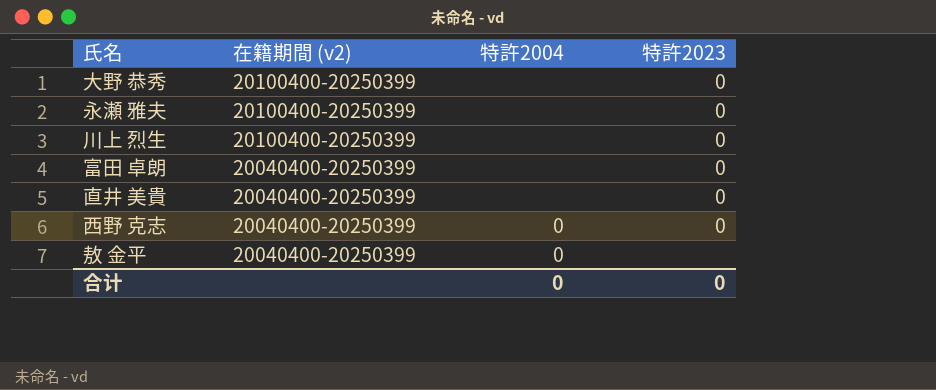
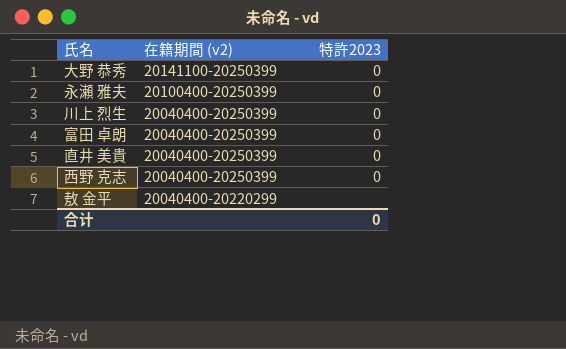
column 特許2004 | position: 3 -> none
大野 恭秀 | 在籍期間 (v2): 20100400-20250399 -> 20141100-20250399
川上 烈生 | 在籍期間 (v2): 20100400-20250399 -> 20040400-20250399
敖 金平 | 在籍期間 (v2): 20040400-20250399 -> 20040400-20220299

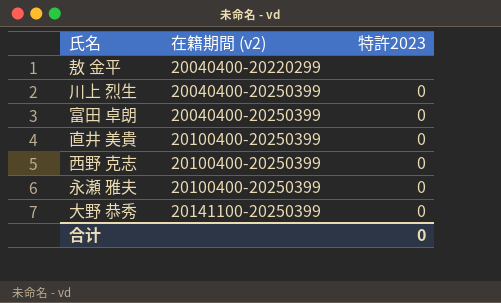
row order: 在籍期間 (v2) descending -> 在籍期間 (v2) ascending
直井 美貴 | 在籍期間 (v2): 20040400-20250399 -> 20100400-20250399
西野 克志 | 在籍期間 (v2): 20040400-20250399 -> 20100400-20250399

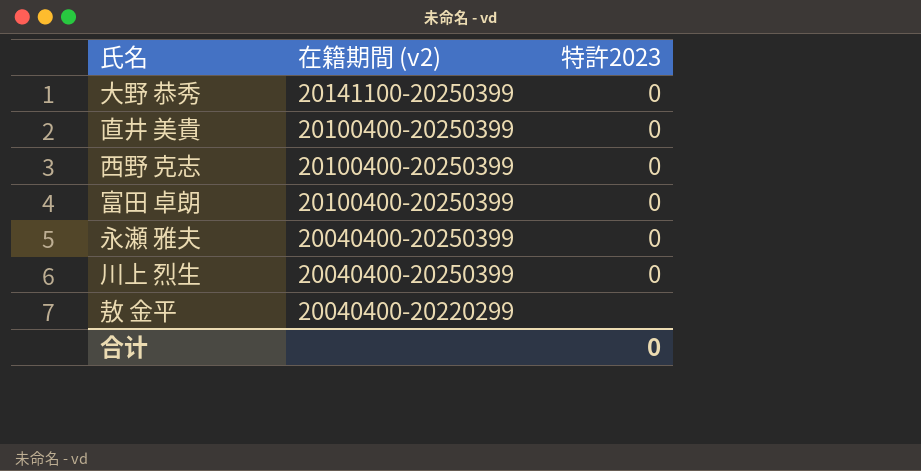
row order: 在籍期間 (v2) ascending -> 在籍期間 (v2) descending
富田 卓朗 | 在籍期間 (v2): 20040400-20250399 -> 20100400-20250399
永瀬 雅夫 | 在籍期間 (v2): 20100400-20250399 -> 20040400-20250399

